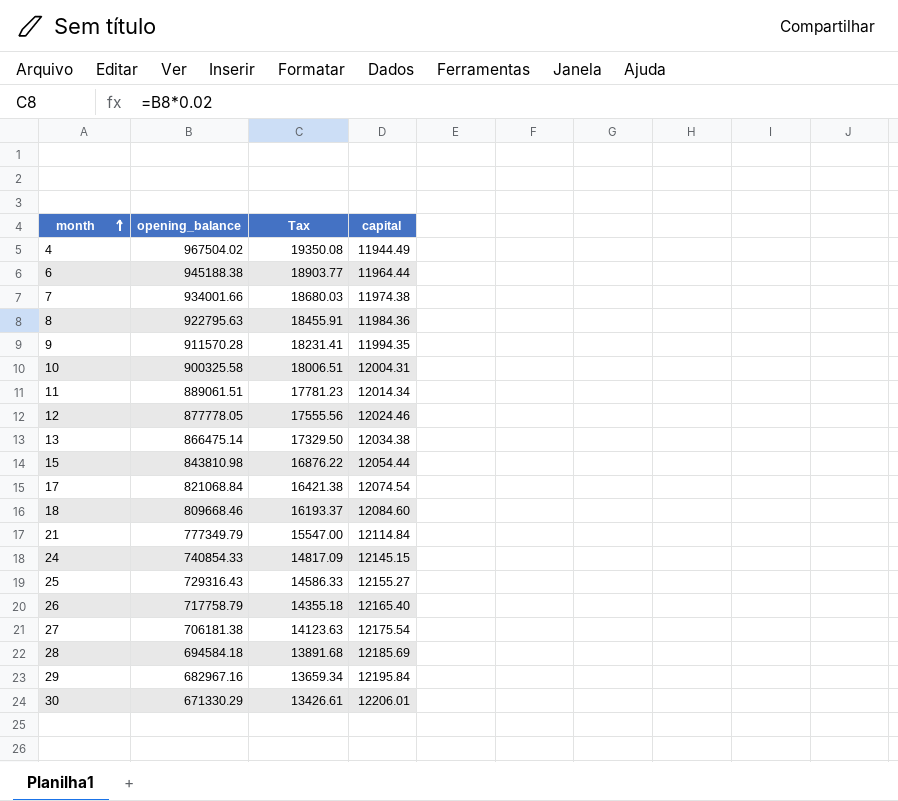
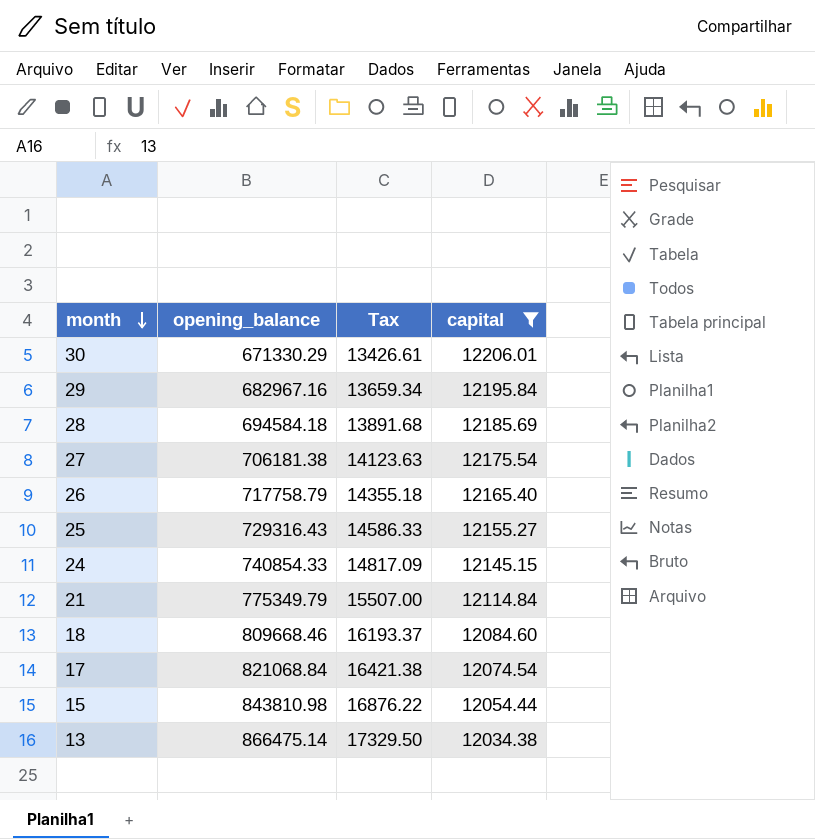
filter: none -> capital >= 12034.38
row order: month ascending -> month descending
21 | opening_balance: 777349.79 -> 775349.79
21 | Tax: 15547.00 -> 15507.00

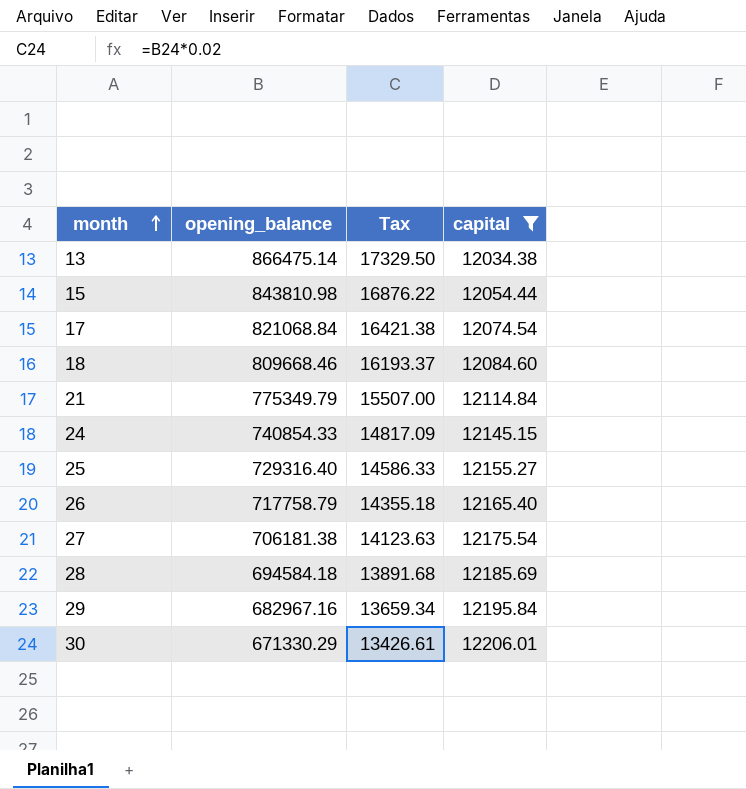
row order: month descending -> month ascending
25 | opening_balance: 729316.43 -> 729316.40

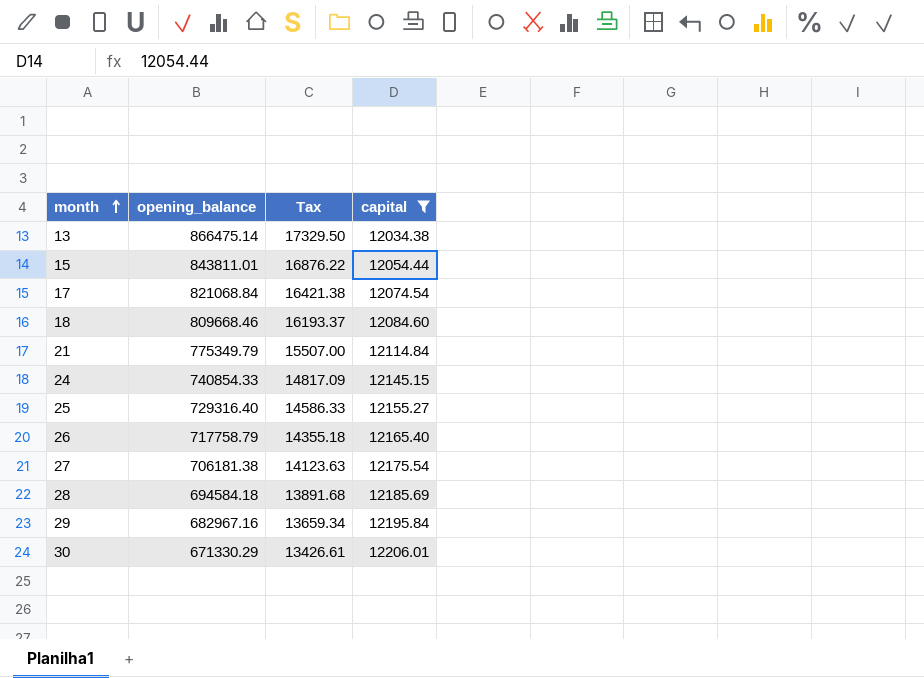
15 | opening_balance: 843810.98 -> 843811.01

